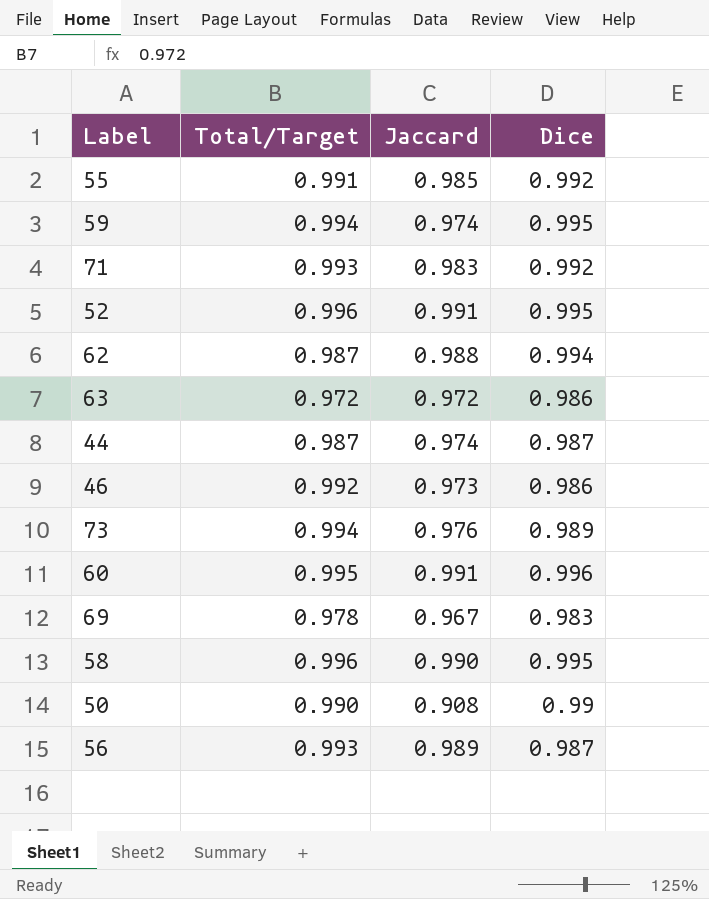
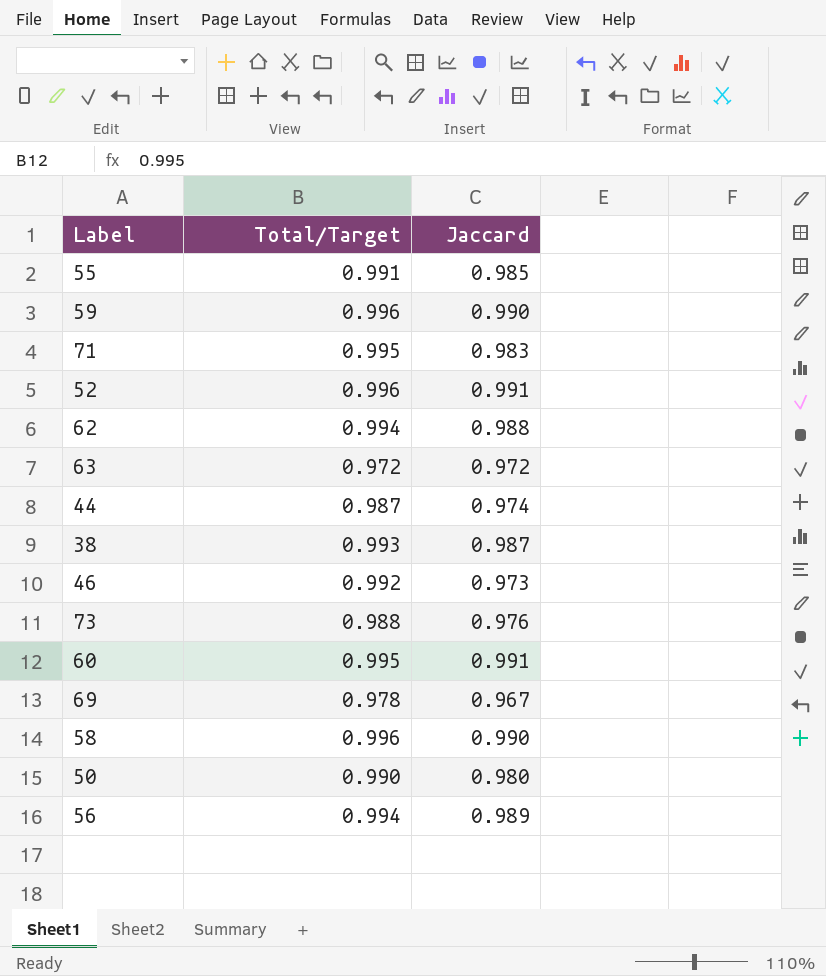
column Dice | position: 4 -> none
59 | Total/Target: 0.994 -> 0.996
59 | Jaccard: 0.974 -> 0.990
71 | Total/Target: 0.993 -> 0.995
62 | Total/Target: 0.987 -> 0.994
row 38: none -> 0.993 | 0.987
73 | Total/Target: 0.994 -> 0.988
50 | Jaccard: 0.908 -> 0.980
56 | Total/Target: 0.993 -> 0.994

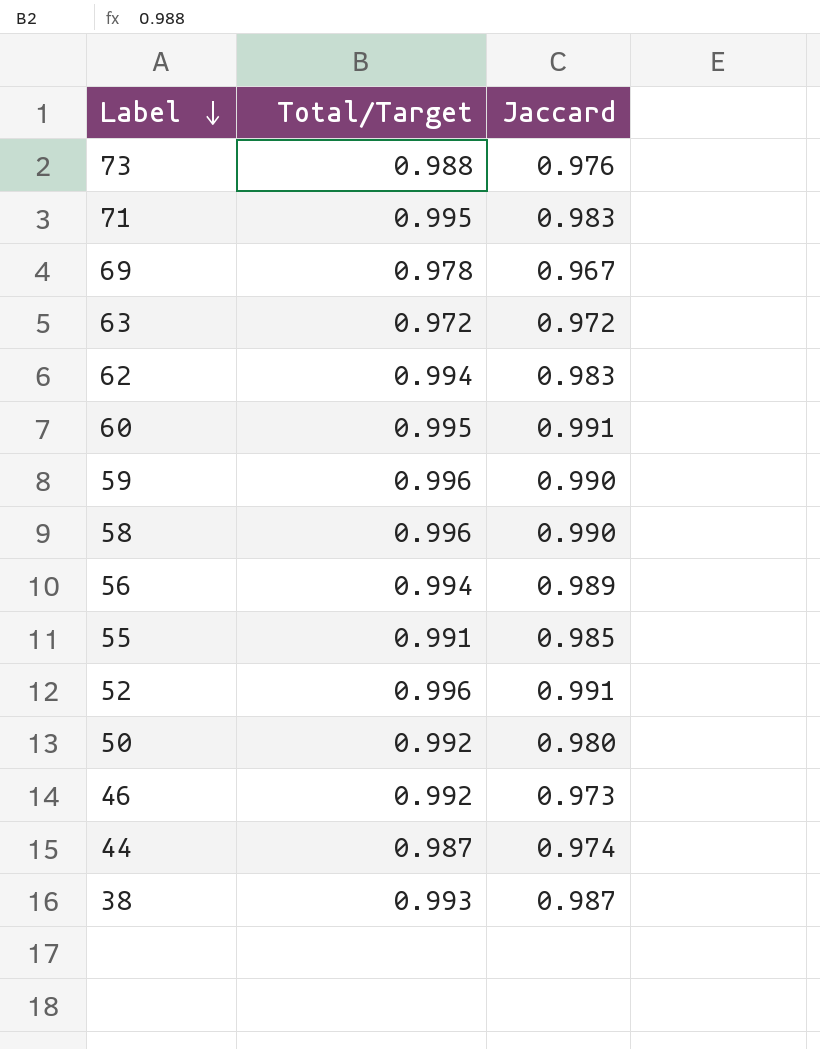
row order: none -> Label descending
62 | Jaccard: 0.988 -> 0.983
50 | Total/Target: 0.990 -> 0.992

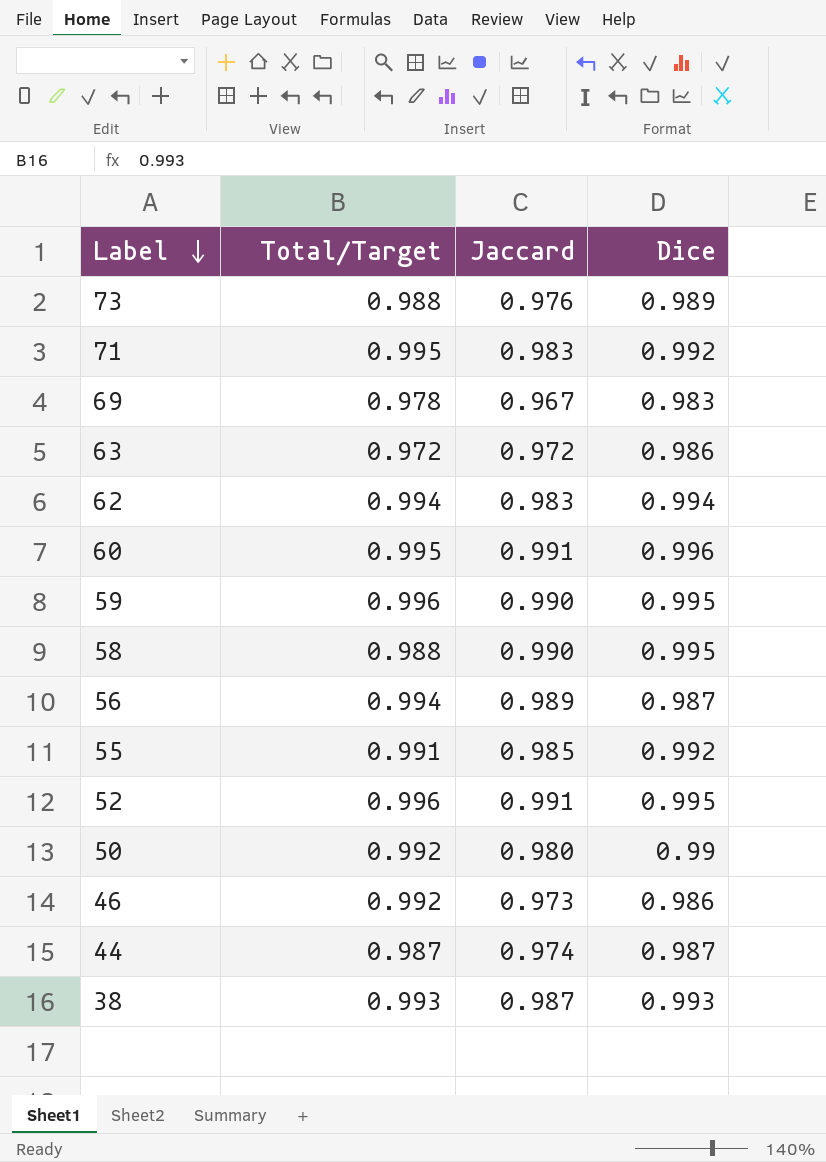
column Dice | position: none -> 4
58 | Total/Target: 0.996 -> 0.988

